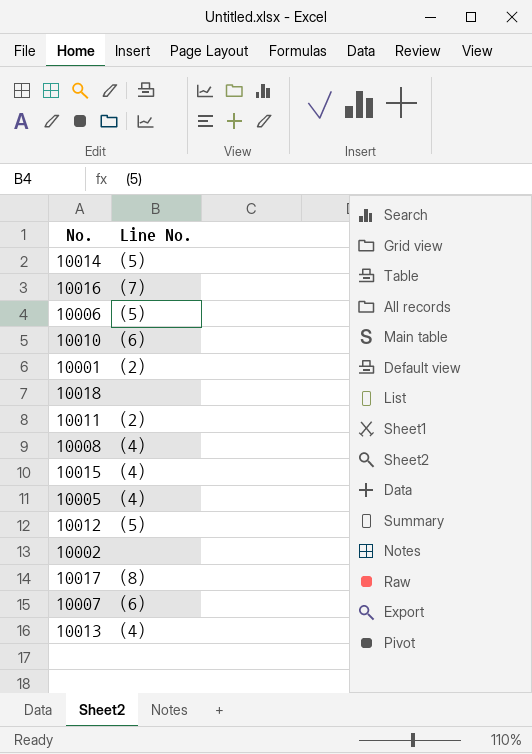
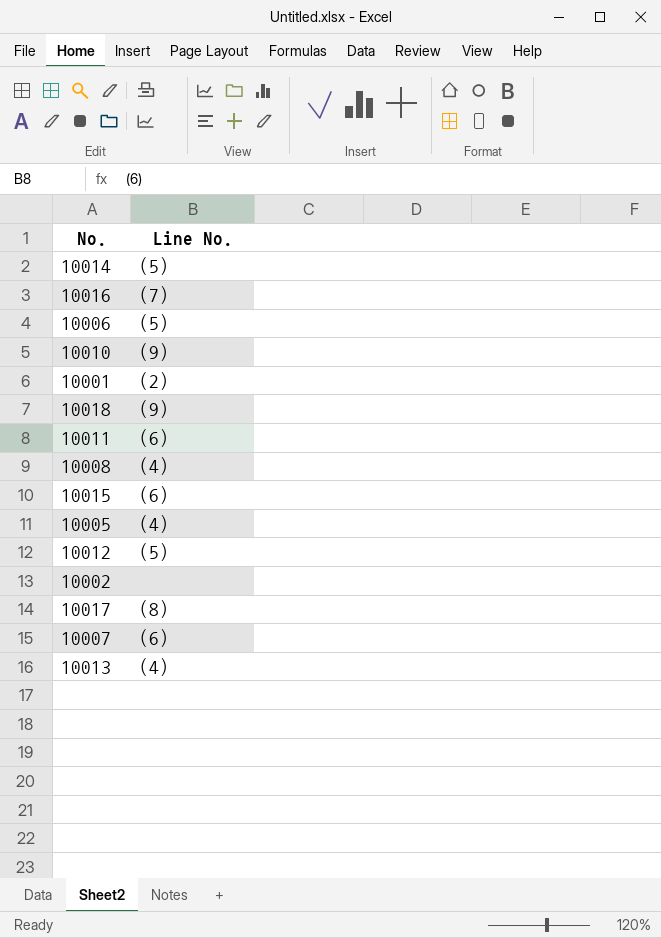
10010 | Line No.: (6) -> (9)
10018 | Line No.: none -> (9)
10011 | Line No.: (2) -> (6)
10015 | Line No.: (4) -> (6)

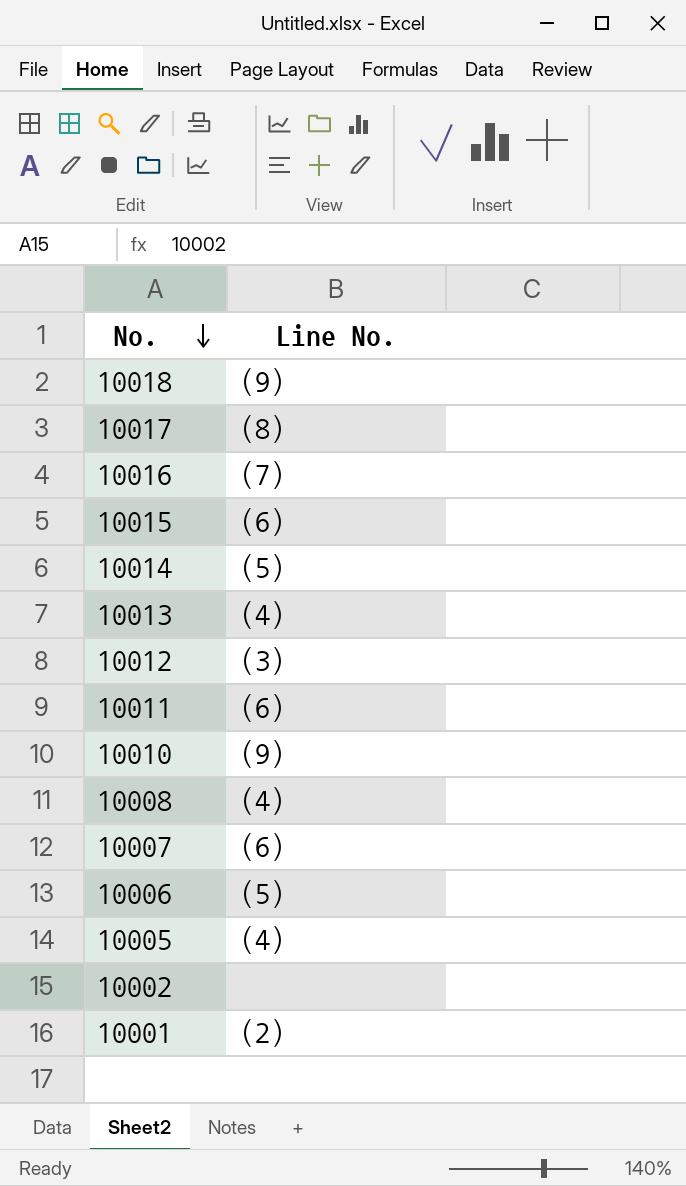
row order: none -> No. descending
10012 | Line No.: (5) -> (3)

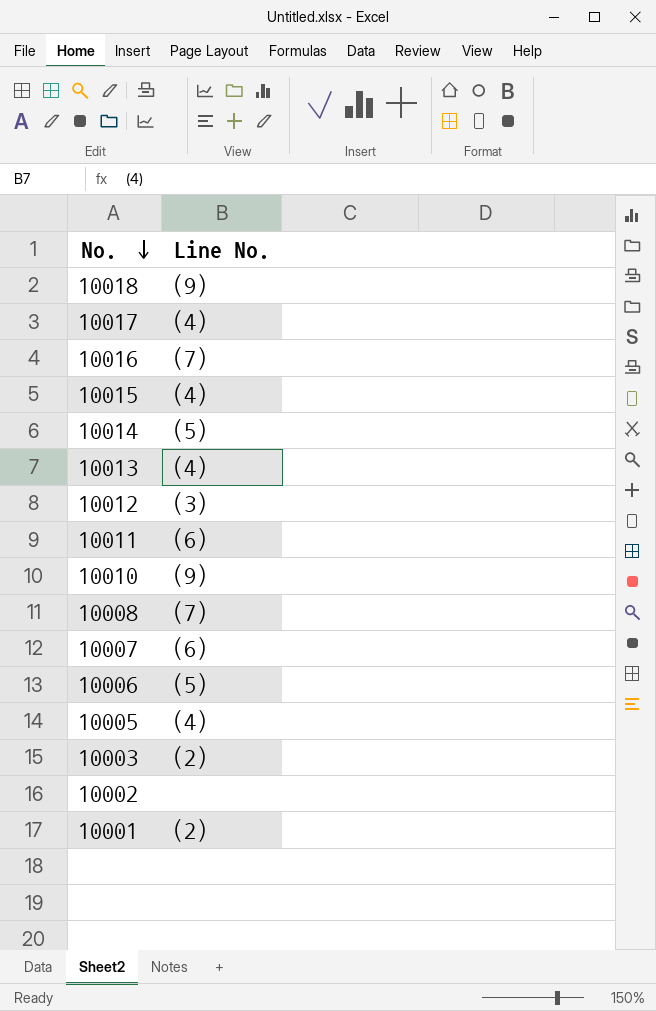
10017 | Line No.: (8) -> (4)
10015 | Line No.: (6) -> (4)
10008 | Line No.: (4) -> (7)
row 10003: none -> (2)

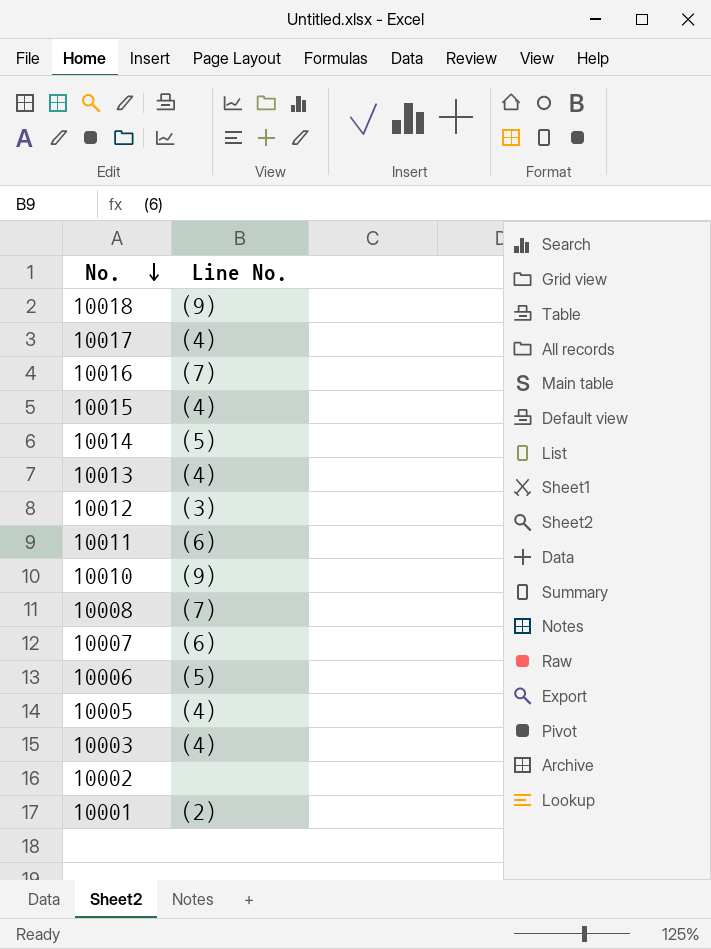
10003 | Line No.: (2) -> (4)

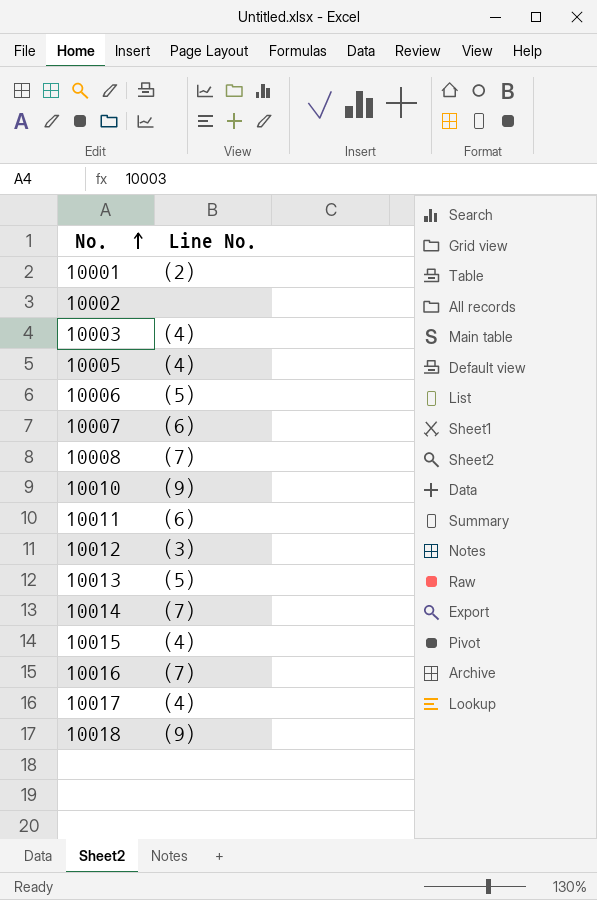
row order: No. descending -> No. ascending
10013 | Line No.: (4) -> (5)
10014 | Line No.: (5) -> (7)

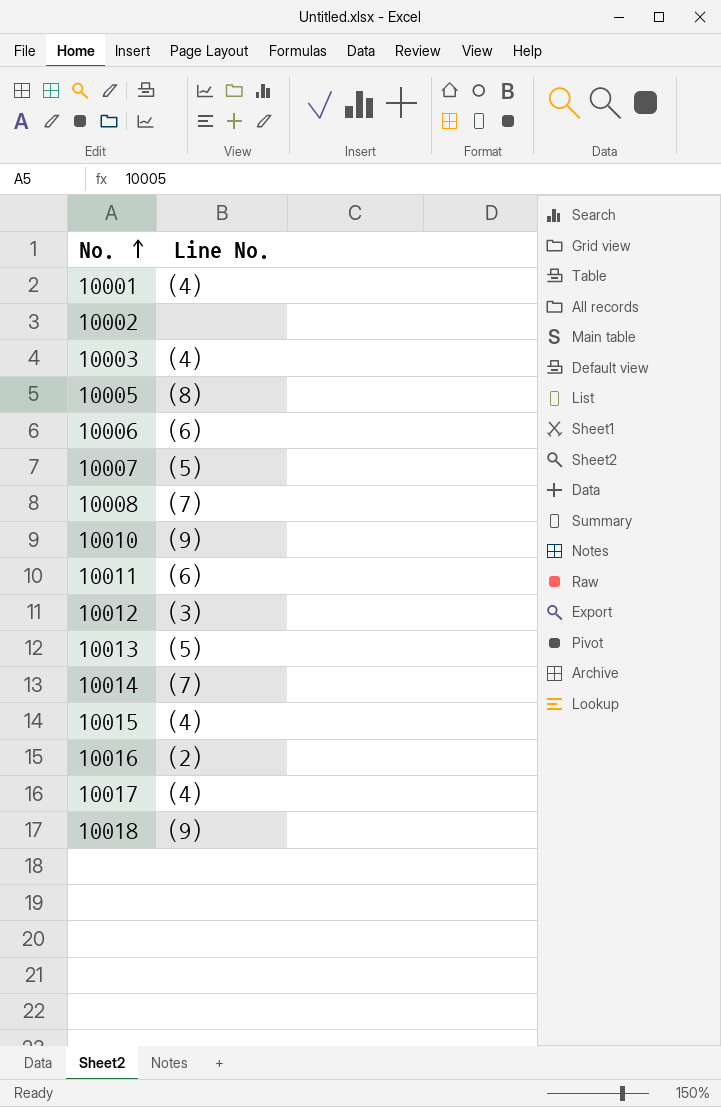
10001 | Line No.: (2) -> (4)
10005 | Line No.: (4) -> (8)
10006 | Line No.: (5) -> (6)
10007 | Line No.: (6) -> (5)
10016 | Line No.: (7) -> (2)

